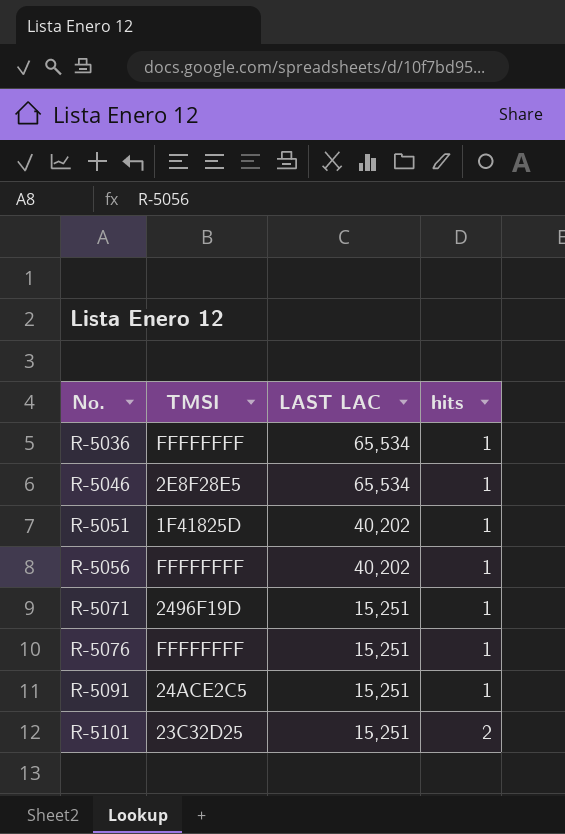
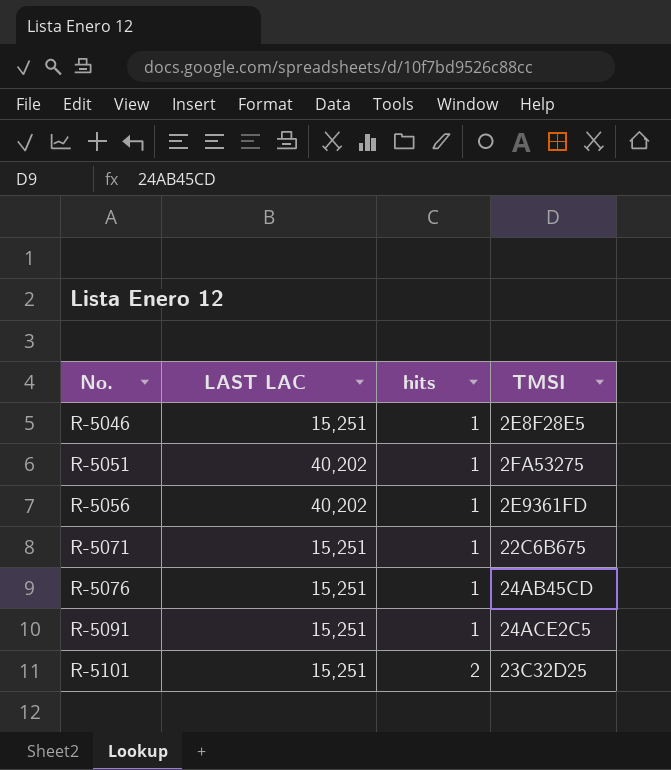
column TMSI | position: 2 -> 4
row R-5036: FFFFFFFF | 65,534 | 1 -> none
R-5046 | LAST LAC: 65,534 -> 15,251
R-5051 | TMSI: 1F41825D -> 2FA53275
R-5056 | TMSI: FFFFFFFF -> 2E9361FD
R-5071 | TMSI: 2496F19D -> 22C6B675
R-5076 | TMSI: FFFFFFFF -> 24AB45CD

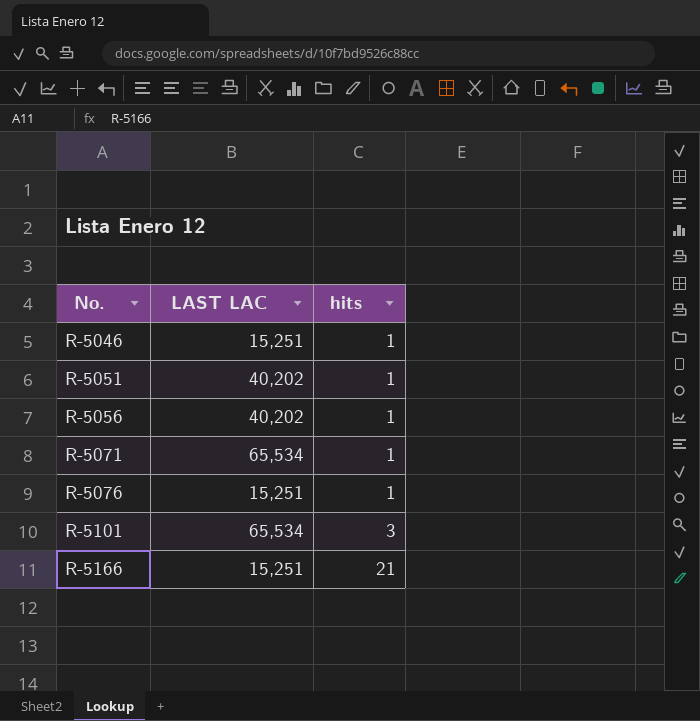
column TMSI | position: 4 -> none
row R-5091: 15,251 | 1 | 24ACE2C5 -> none
R-5071 | LAST LAC: 15,251 -> 65,534
R-5101 | LAST LAC: 15,251 -> 65,534
R-5101 | hits: 2 -> 3
row R-5166: none -> 15,251 | 21

